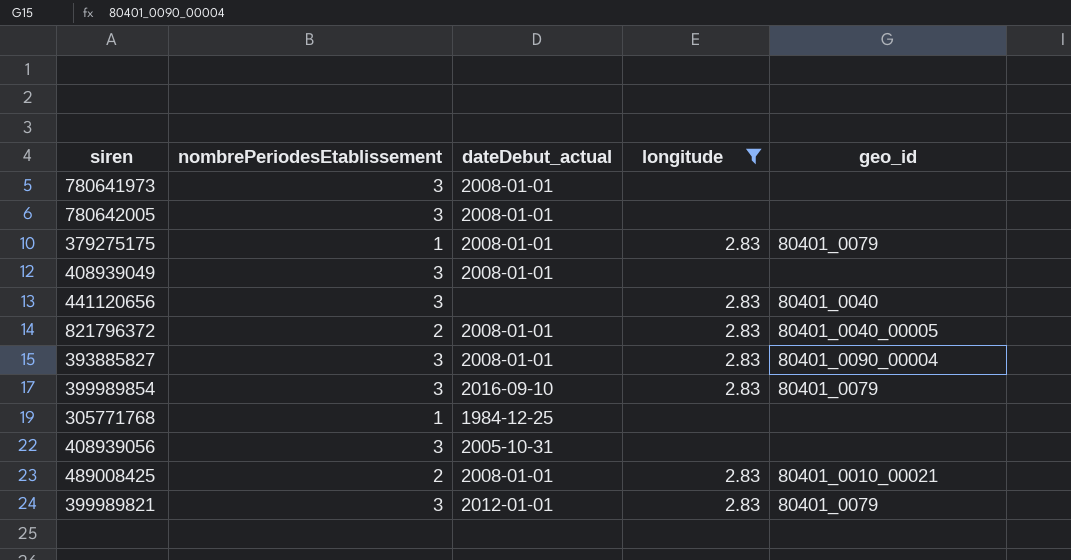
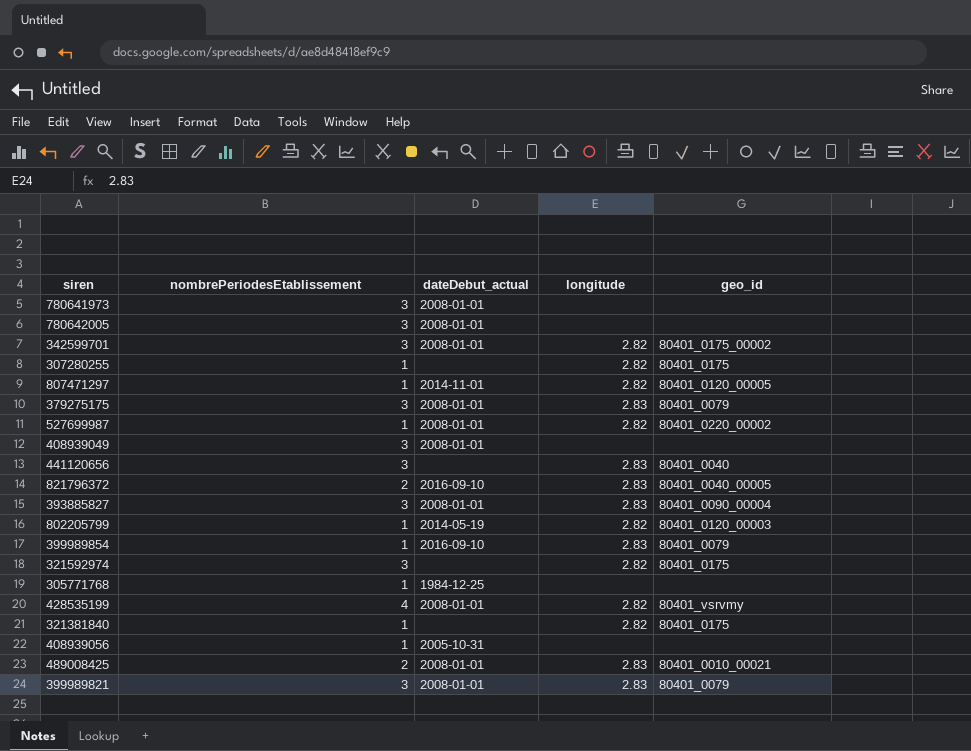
filter: longitude != 2.82 -> none
379275175 | nombrePeriodesEtablissement: 1 -> 3
821796372 | dateDebut_actual: 2008-01-01 -> 2016-09-10
399989854 | nombrePeriodesEtablissement: 3 -> 1
408939056 | nombrePeriodesEtablissement: 3 -> 1
399989821 | dateDebut_actual: 2012-01-01 -> 2008-01-01

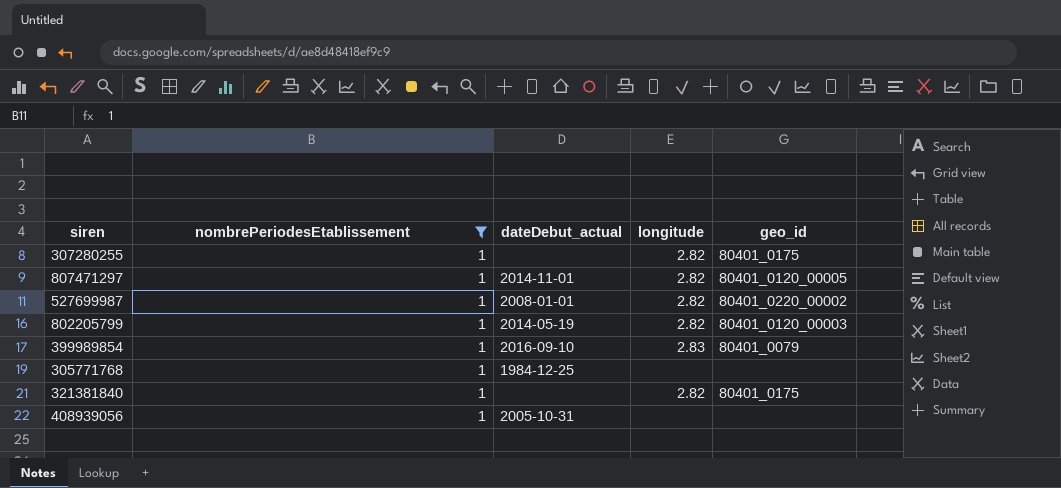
filter: none -> nombrePeriodesEtablissement = 1

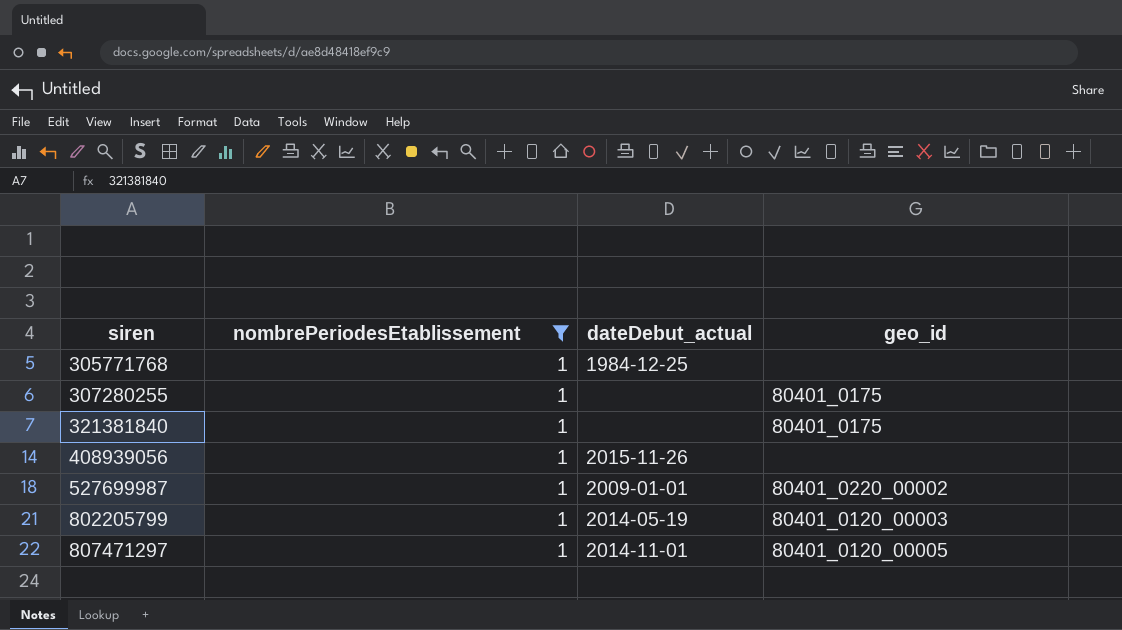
row order: none -> siren ascending
column longitude | position: 4 -> none
row 399989854: 1 | 2016-09-10 | 2.83 | 80401_0079 -> none
408939056 | dateDebut_actual: 2005-10-31 -> 2015-11-26
527699987 | dateDebut_actual: 2008-01-01 -> 2009-01-01

